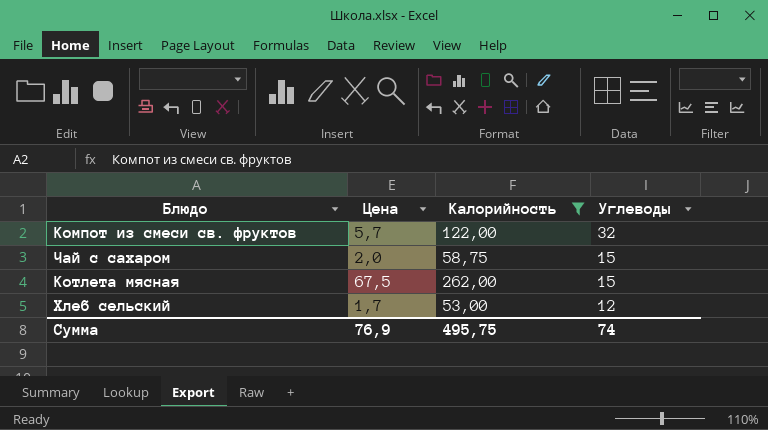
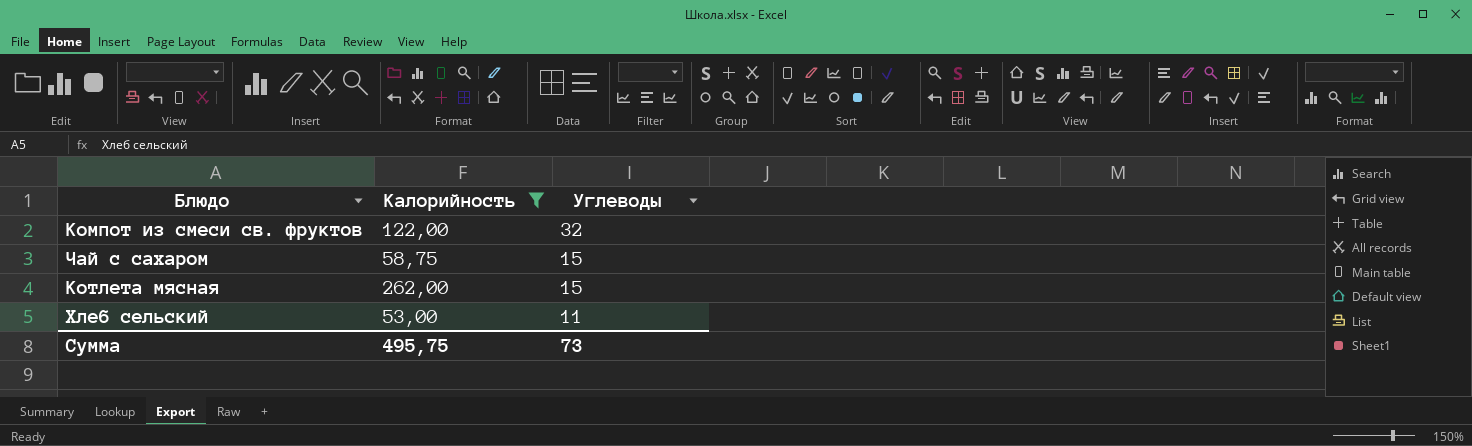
column Цена | position: 2 -> none
Хлеб сельский | Углеводы: 12 -> 11
Сумма | Углеводы: 74 -> 73

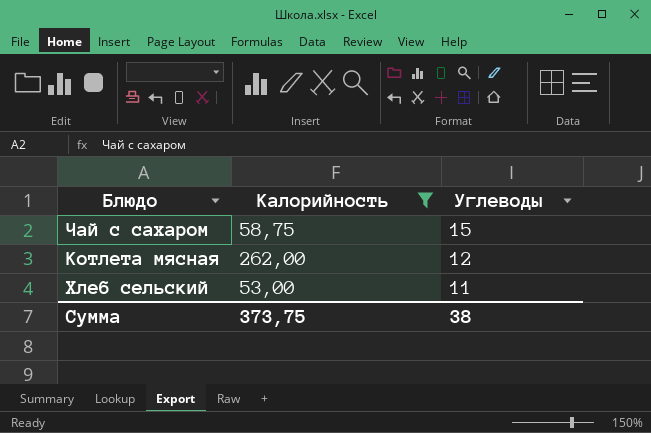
row Компот из смеси св. фруктов: 122,00 | 32 -> none
Котлета мясная | Углеводы: 15 -> 12
Сумма | Калорийность: 495,75 -> 373,75
Сумма | Углеводы: 73 -> 38

